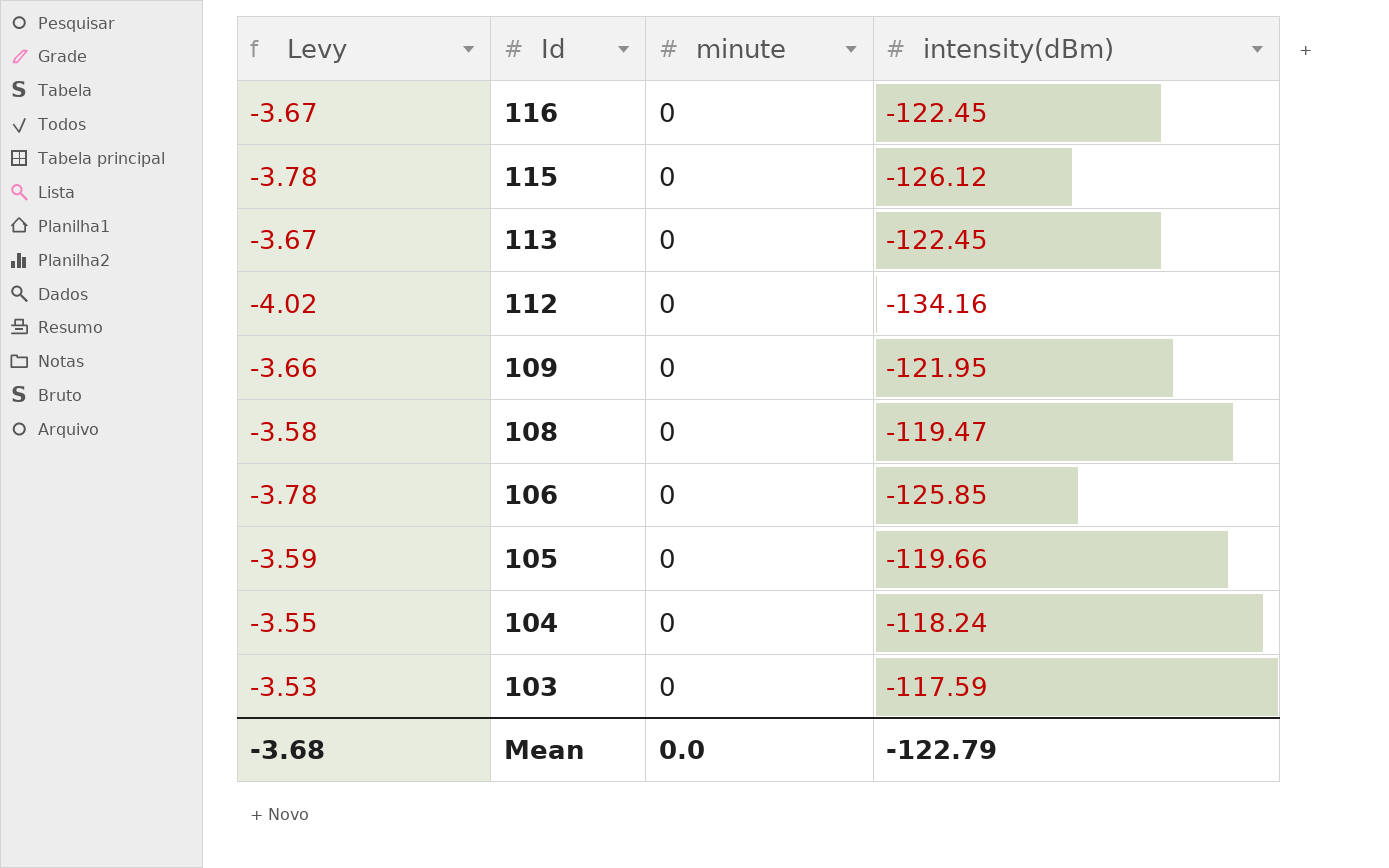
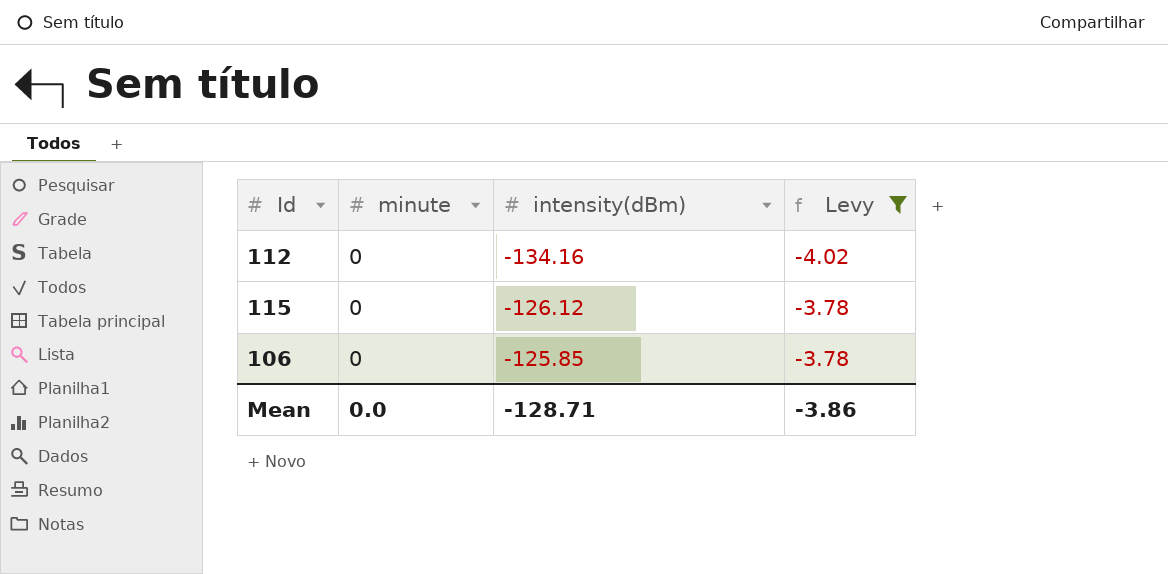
filter: none -> Levy <= -3.78
row order: Id descending -> intensity(dBm) ascending
column Levy | position: 1 -> 4
Mean | intensity(dBm): -122.79 -> -128.71
Mean | Levy: -3.68 -> -3.86

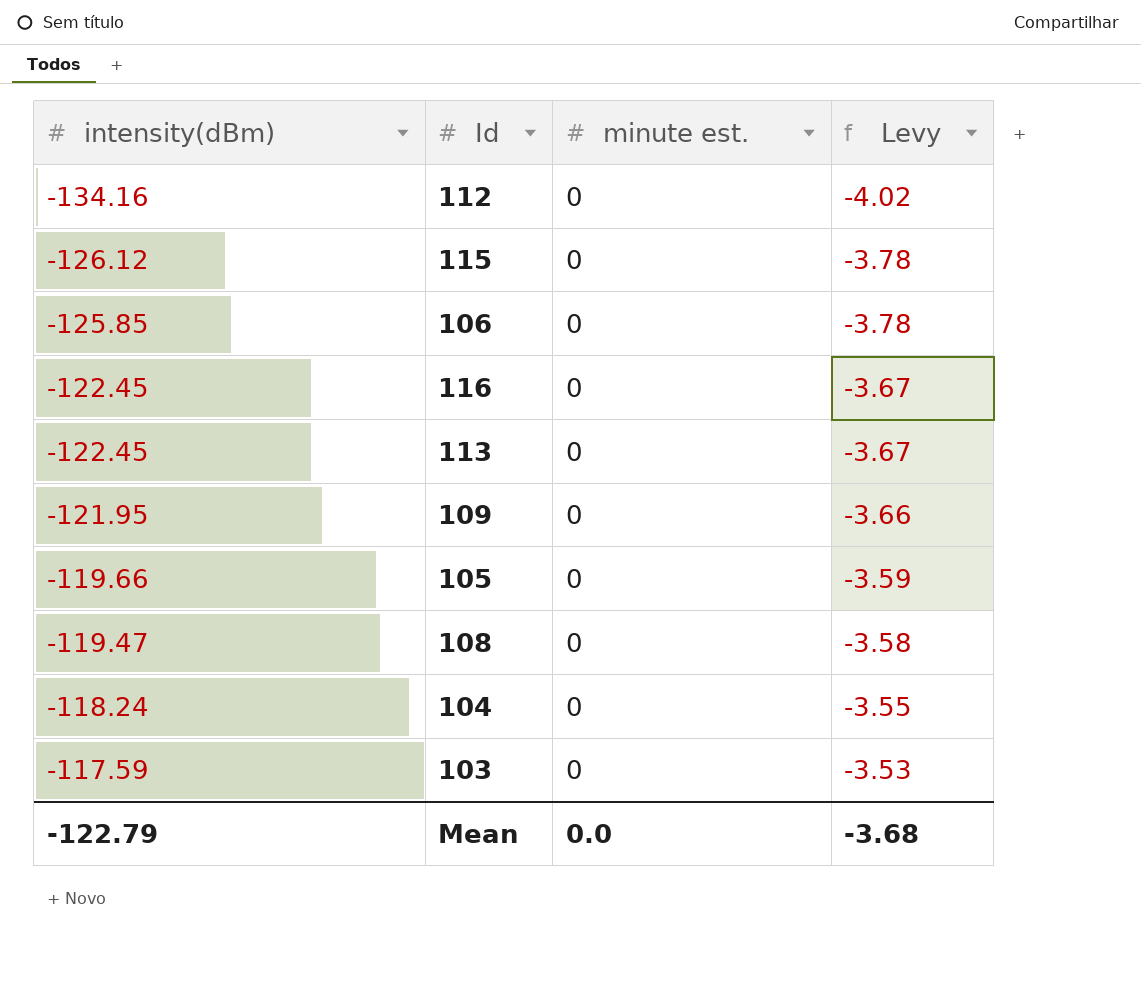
filter: Levy <= -3.78 -> none
column intensity(dBm) | position: 3 -> 1
column name: minute -> minute est.
Mean | intensity(dBm): -128.71 -> -122.79
Mean | Levy: -3.86 -> -3.68

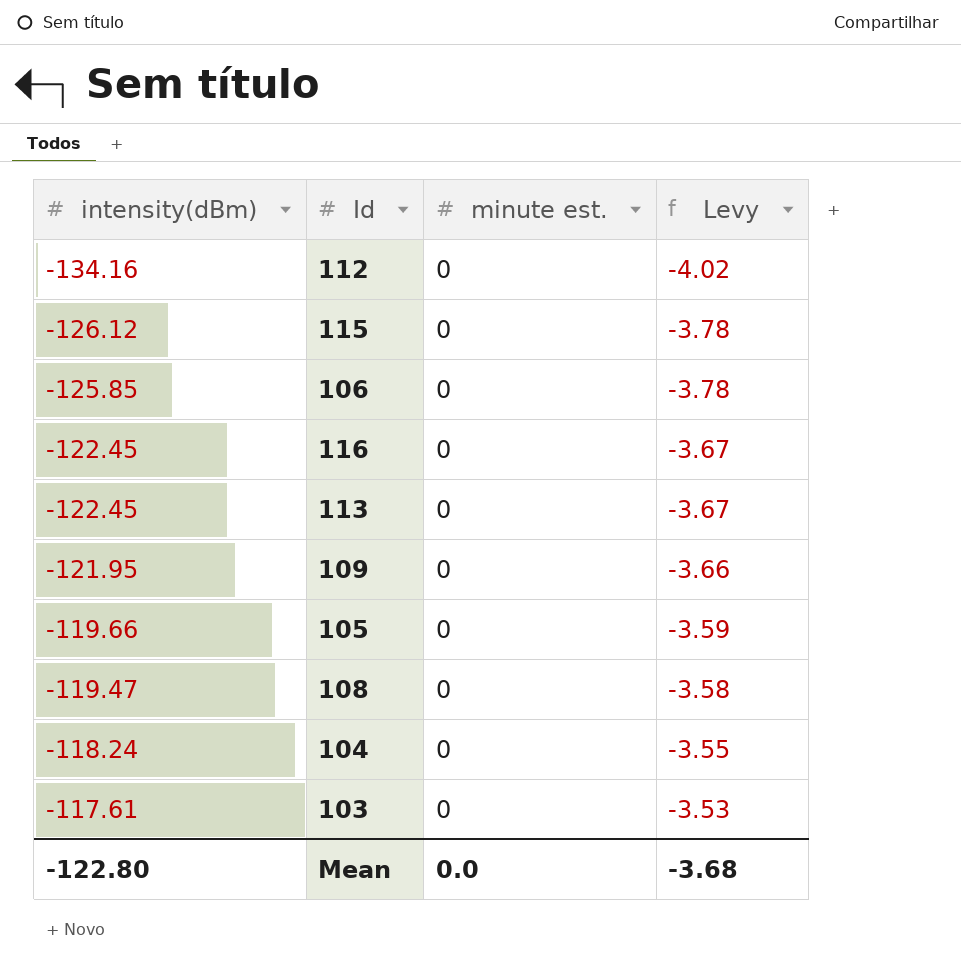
103 | intensity(dBm): -117.59 -> -117.61
Mean | intensity(dBm): -122.79 -> -122.80

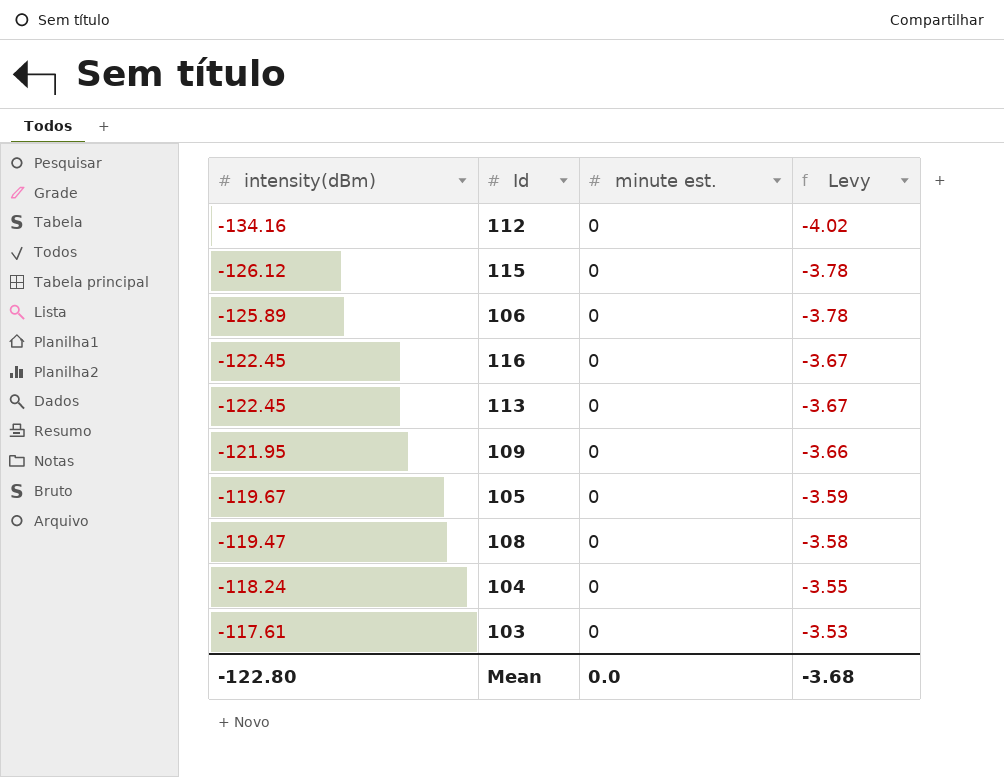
106 | intensity(dBm): -125.85 -> -125.89
105 | intensity(dBm): -119.66 -> -119.67

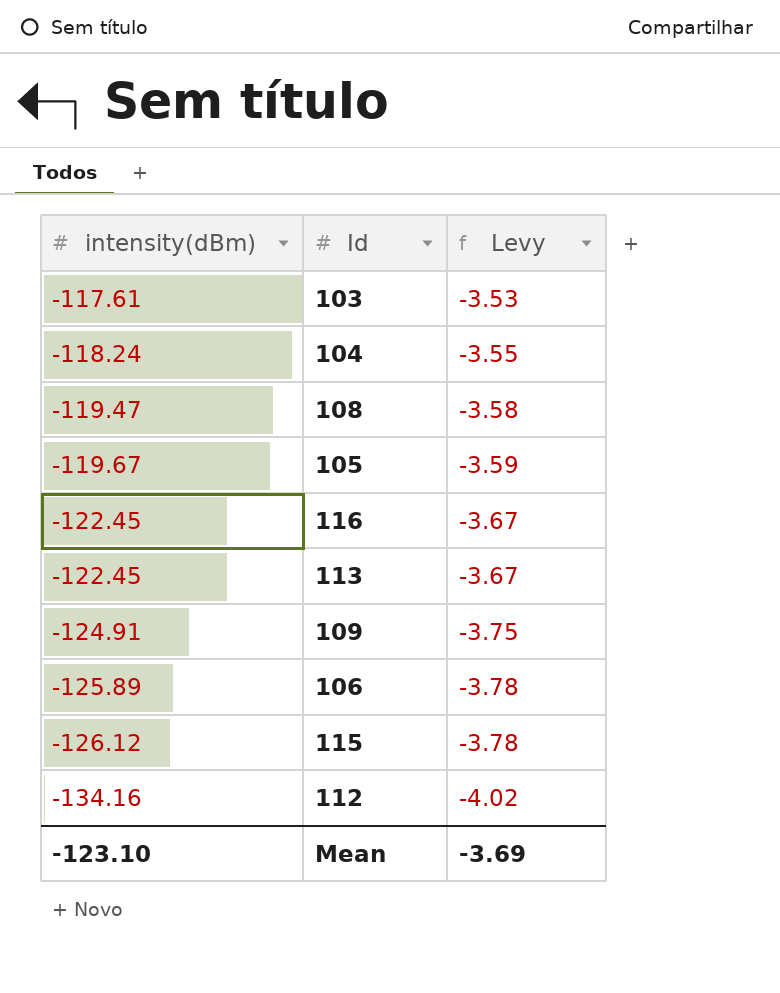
row order: intensity(dBm) ascending -> intensity(dBm) descending
column minute est. | position: 3 -> none
109 | intensity(dBm): -121.95 -> -124.91
109 | Levy: -3.66 -> -3.75
Mean | intensity(dBm): -122.80 -> -123.10
Mean | Levy: -3.68 -> -3.69

